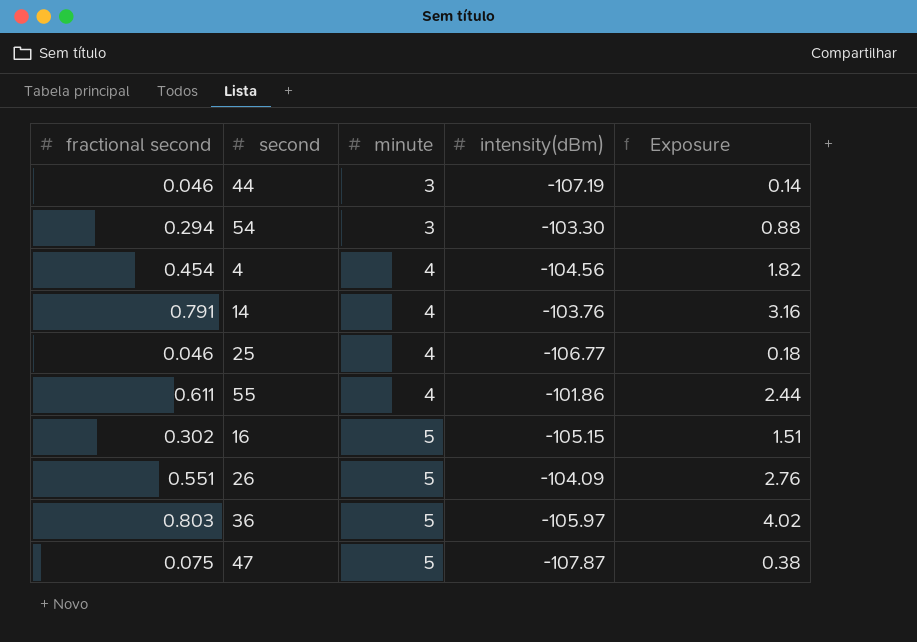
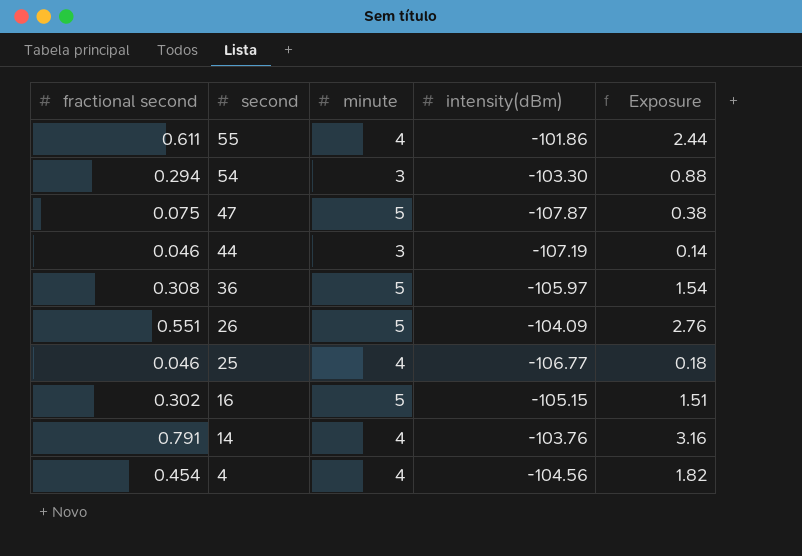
row order: minute ascending -> second descending
36 | fractional second: 0.803 -> 0.308
36 | Exposure: 4.02 -> 1.54

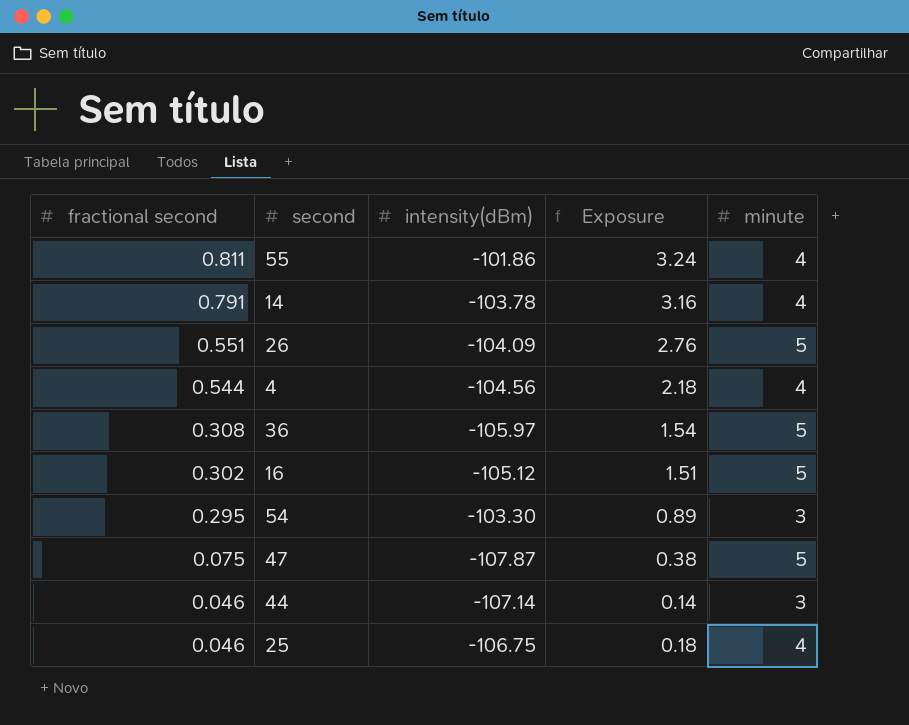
row order: second descending -> fractional second descending
column minute | position: 3 -> 5
55 | fractional second: 0.611 -> 0.811
55 | Exposure: 2.44 -> 3.24
14 | intensity(dBm): -103.76 -> -103.78
4 | fractional second: 0.454 -> 0.544
4 | Exposure: 1.82 -> 2.18
16 | intensity(dBm): -105.15 -> -105.12
54 | fractional second: 0.294 -> 0.295
54 | Exposure: 0.88 -> 0.89
44 | intensity(dBm): -107.19 -> -107.14
25 | intensity(dBm): -106.77 -> -106.75

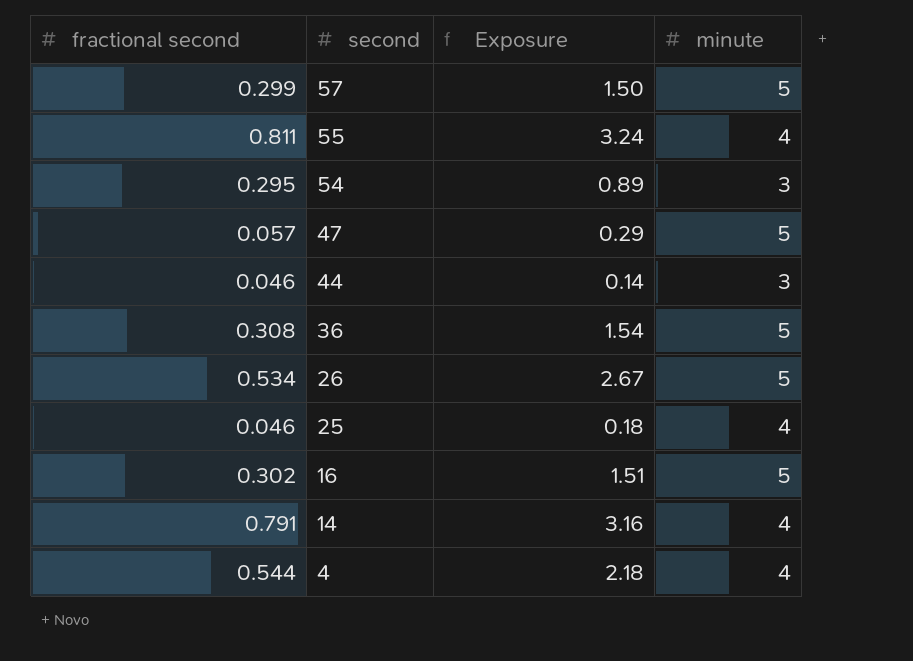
row order: fractional second descending -> second descending
column intensity(dBm) | position: 3 -> none
row 57: none -> 0.299 | 1.50 | 5
47 | fractional second: 0.075 -> 0.057
47 | Exposure: 0.38 -> 0.29
26 | fractional second: 0.551 -> 0.534
26 | Exposure: 2.76 -> 2.67

